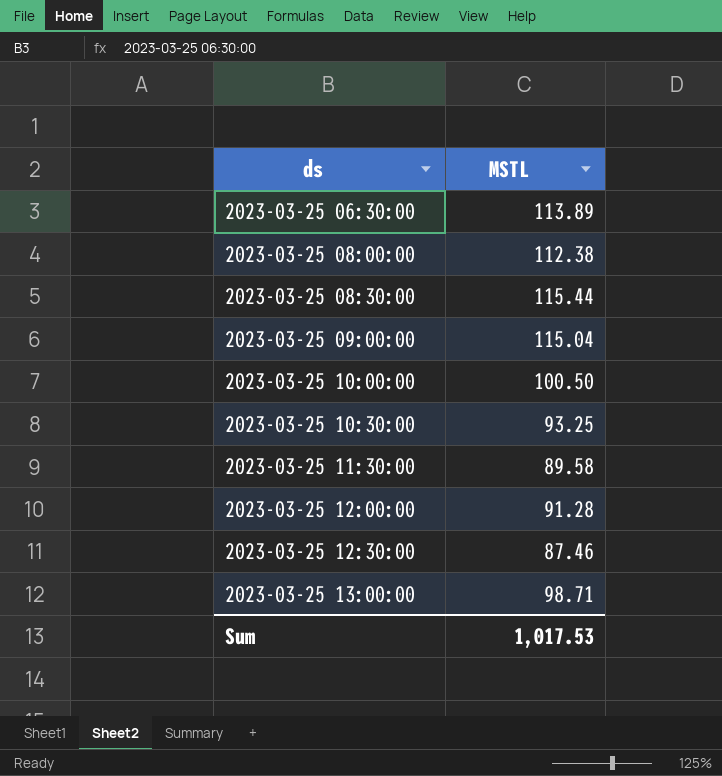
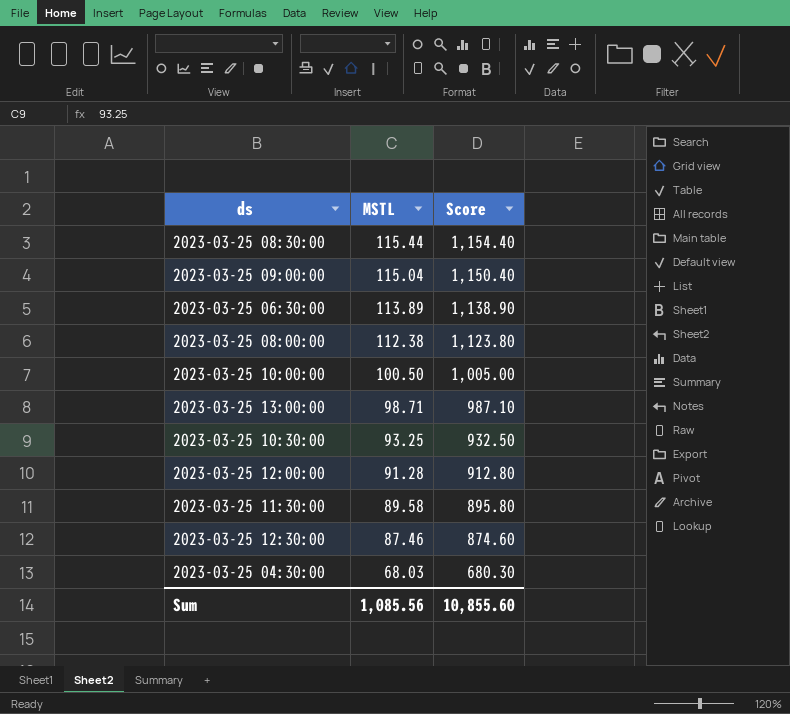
row order: ds ascending -> MSTL descending
column Score | formula: none -> [MSTL] * 10
row 2023-03-25 04:30:00: none -> 68.03 | 680.30
Sum | MSTL: 1,017.53 -> 1,085.56

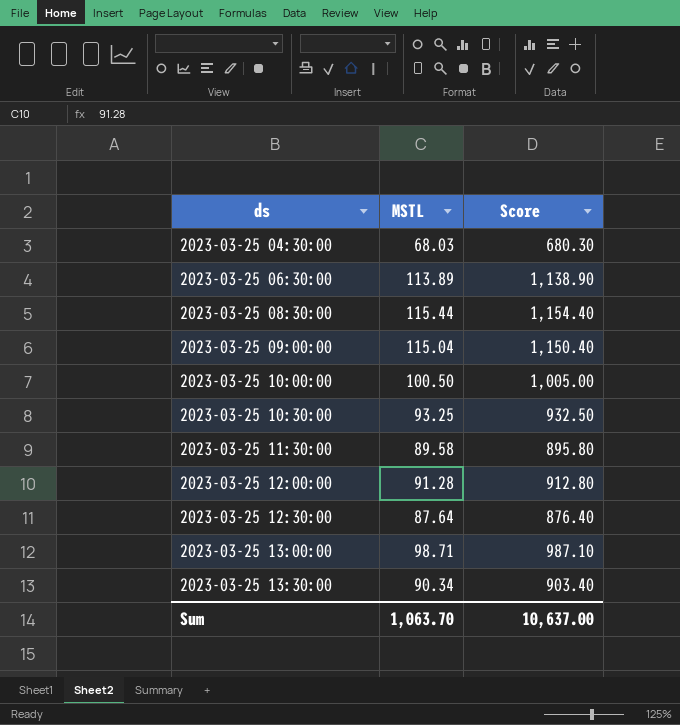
row order: MSTL descending -> ds ascending
row 2023-03-25 08:00:00: 112.38 | 1,123.80 -> none
2023-03-25 12:30:00 | MSTL: 87.46 -> 87.64
2023-03-25 12:30:00 | Score: 874.60 -> 876.40
row 2023-03-25 13:30:00: none -> 90.34 | 903.40
Sum | MSTL: 1,085.56 -> 1,063.70
Sum | Score: 10,855.60 -> 10,637.00

